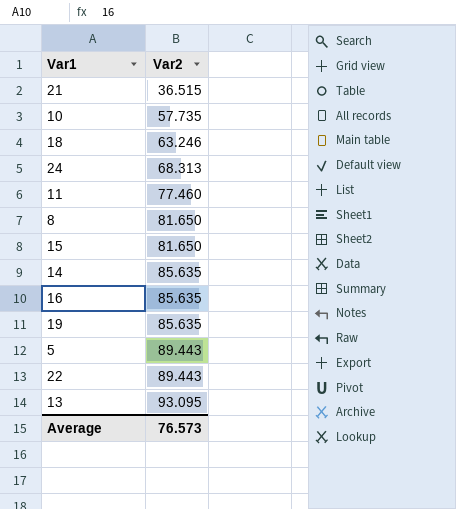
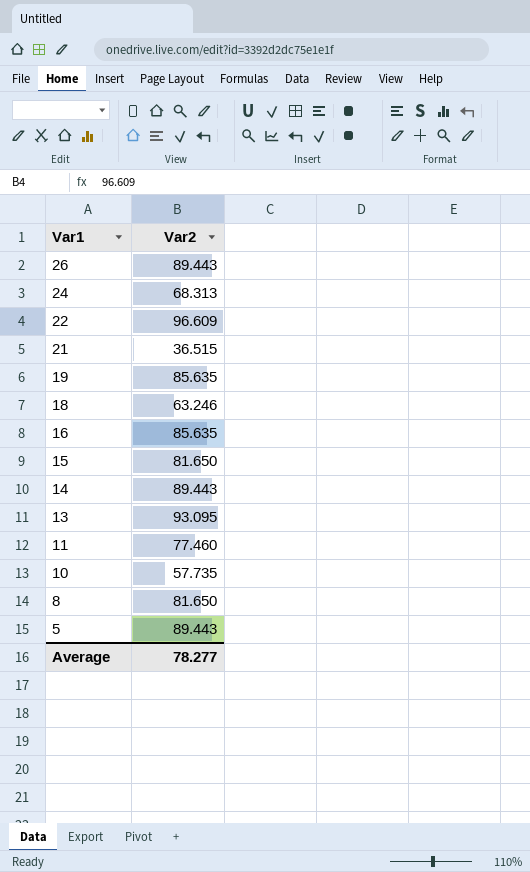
row order: Var2 ascending -> Var1 descending
row 26: none -> 89.443
22 | Var2: 89.443 -> 96.609
14 | Var2: 85.635 -> 89.443
Average | Var2: 76.573 -> 78.277

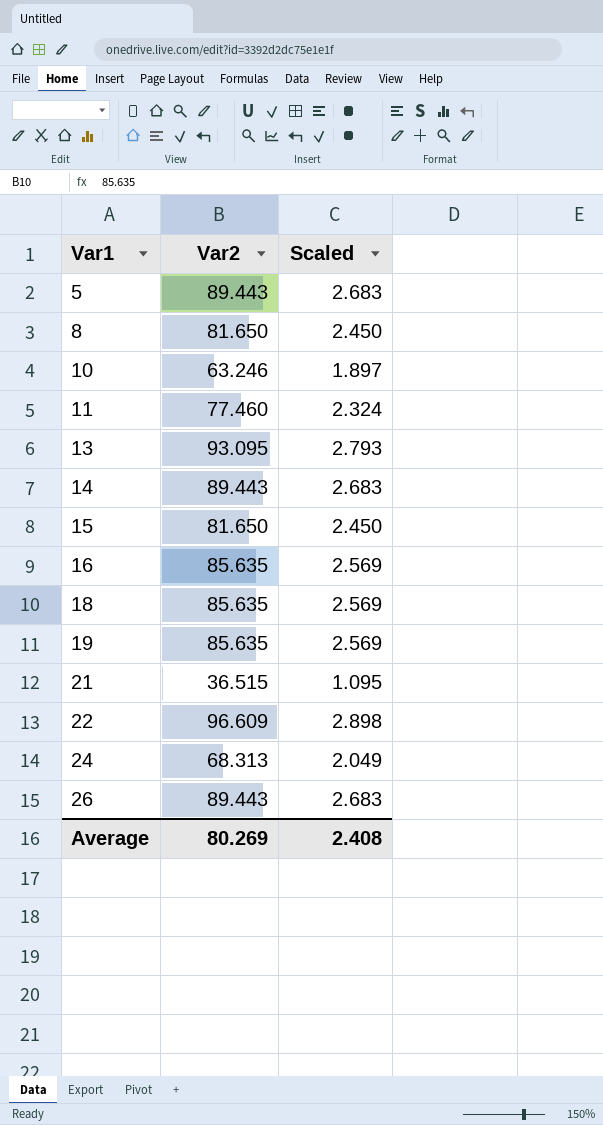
row order: Var1 descending -> Var1 ascending
column Scaled | formula: none -> [Var2] * 0.03
10 | Var2: 57.735 -> 63.246
18 | Var2: 63.246 -> 85.635
Average | Var2: 78.277 -> 80.269

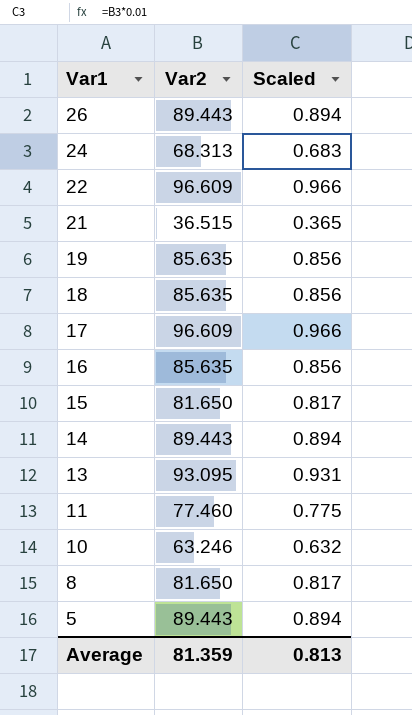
row order: Var1 ascending -> Var1 descending
column Scaled | formula: [Var2] * 0.03 -> [Var2] * 0.01
row 17: none -> 96.609 | 0.966
Average | Var2: 80.269 -> 81.359
Average | Scaled: 2.408 -> 0.813

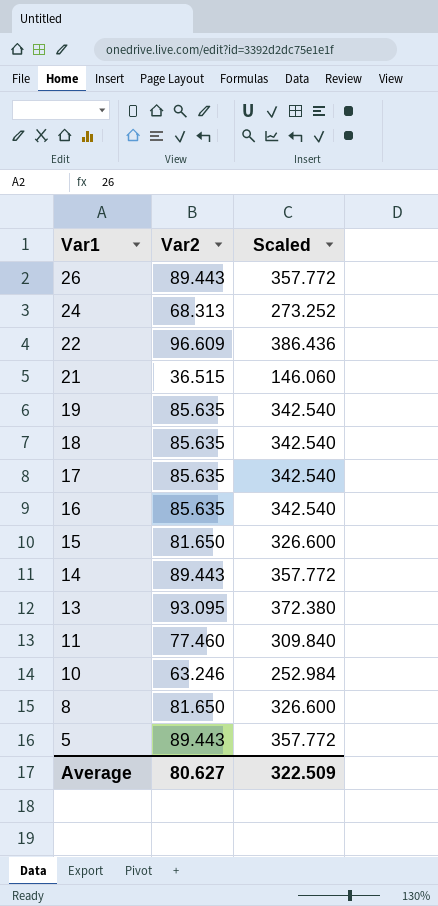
column Scaled | formula: [Var2] * 0.01 -> [Var2] * 4
17 | Var2: 96.609 -> 85.635
Average | Var2: 81.359 -> 80.627
Average | Scaled: 0.813 -> 322.509

